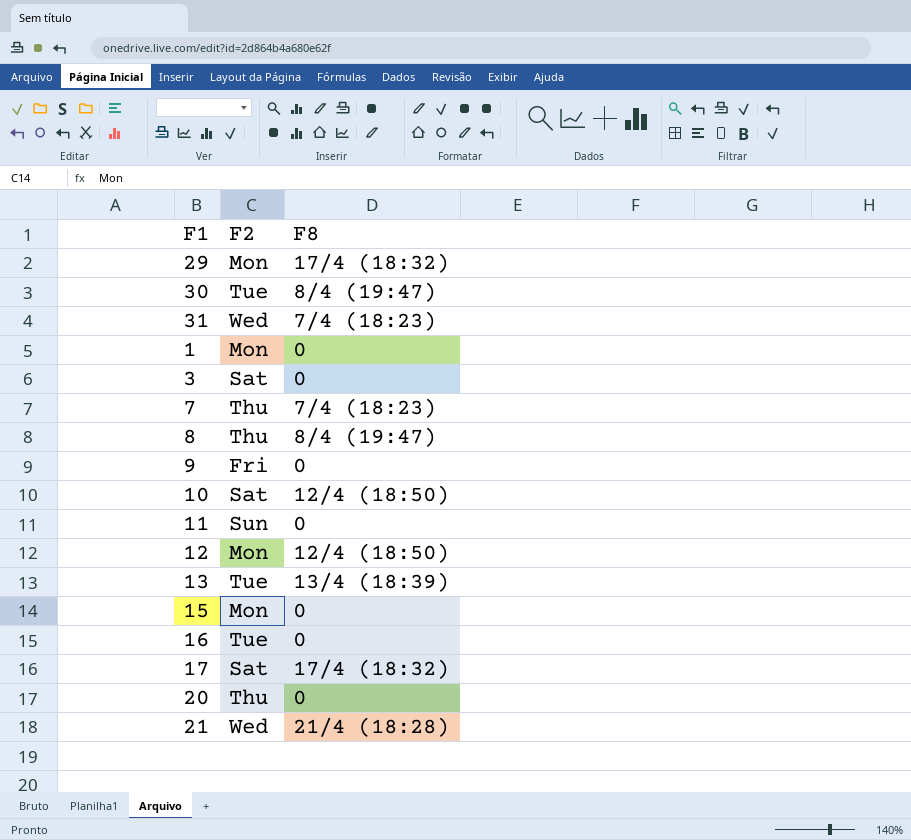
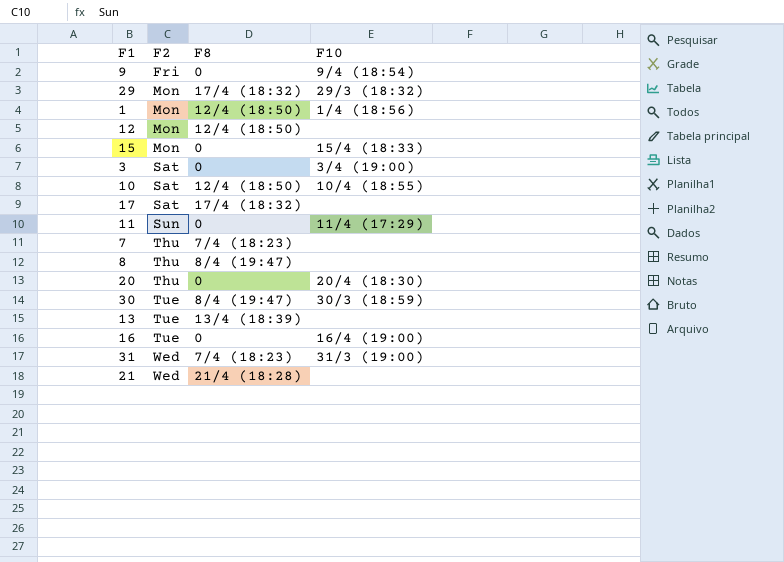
row order: none -> F2 ascending
column F10 | position: none -> 4
1 | F8: 0 -> 12/4 (18:50)

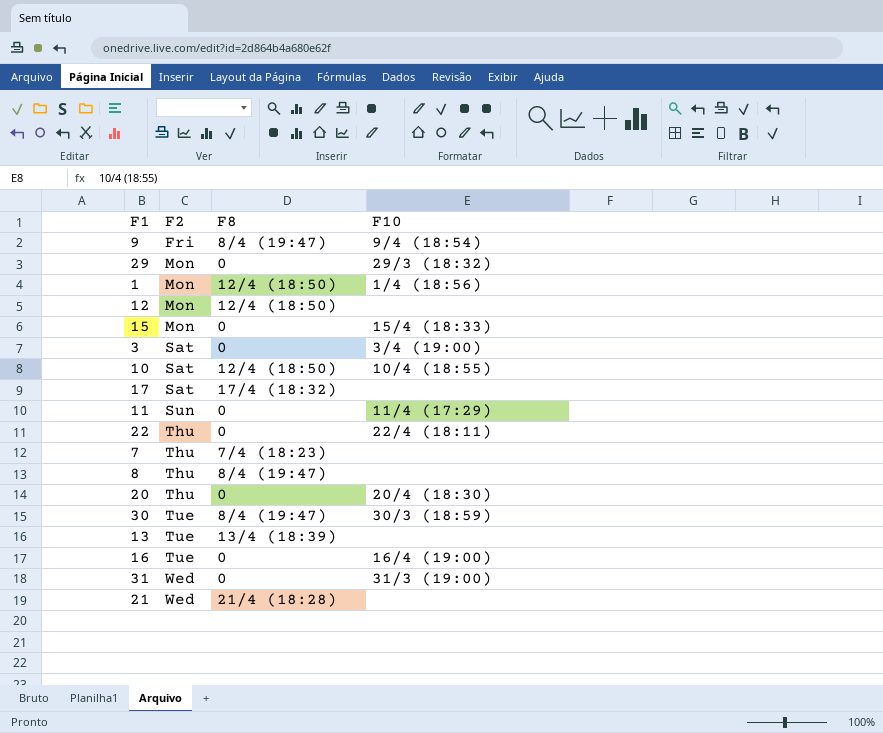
9 | F8: 0 -> 8/4 (19:47)
29 | F8: 17/4 (18:32) -> 0
row 22: none -> Thu | 0 | 22/4 (18:11)
31 | F8: 7/4 (18:23) -> 0

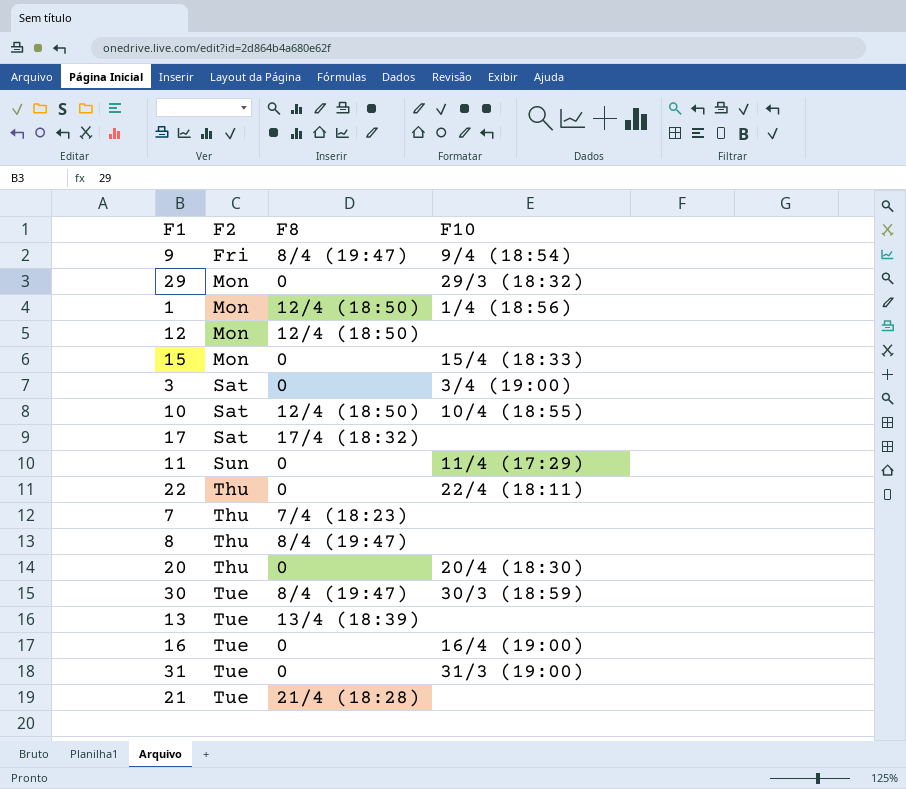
31 | F2: Wed -> Tue
21 | F2: Wed -> Tue

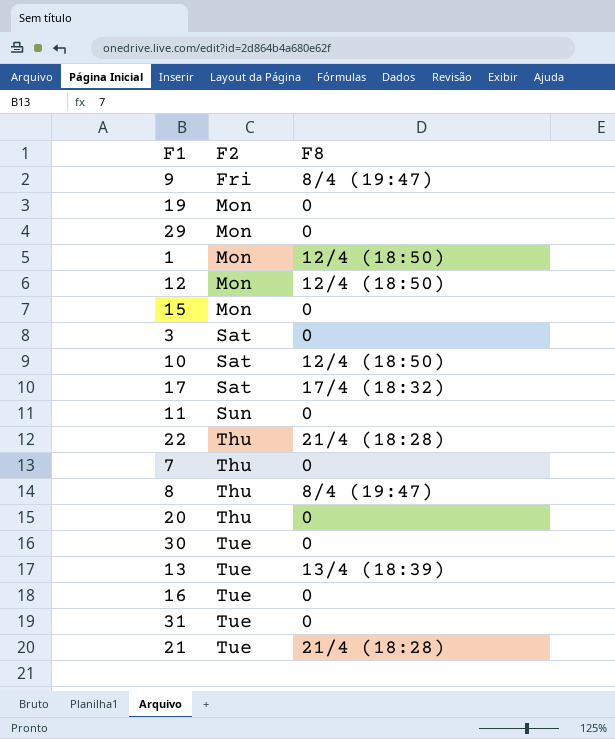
column F10 | position: 4 -> none
row 19: none -> Mon | 0
22 | F8: 0 -> 21/4 (18:28)
7 | F8: 7/4 (18:23) -> 0
30 | F8: 8/4 (19:47) -> 0

